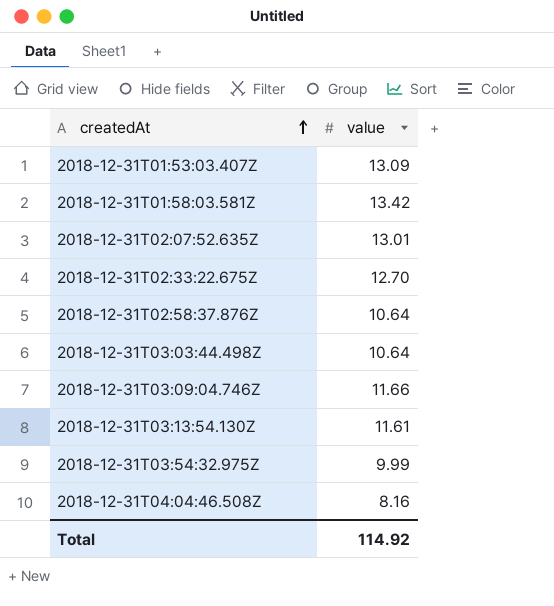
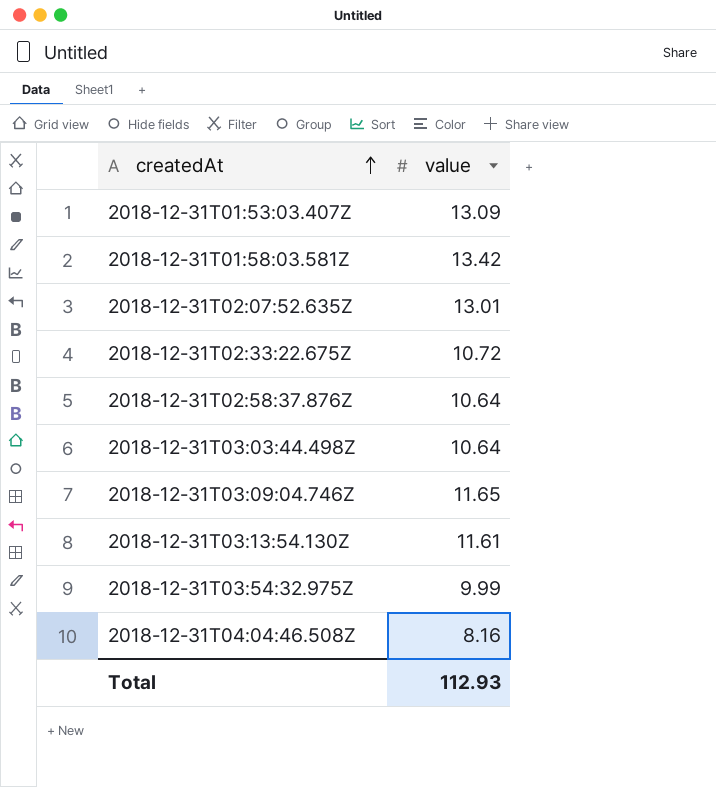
2018-12-31T02:33:22.675Z | value: 12.70 -> 10.72
2018-12-31T03:09:04.746Z | value: 11.66 -> 11.65
Total | value: 114.92 -> 112.93

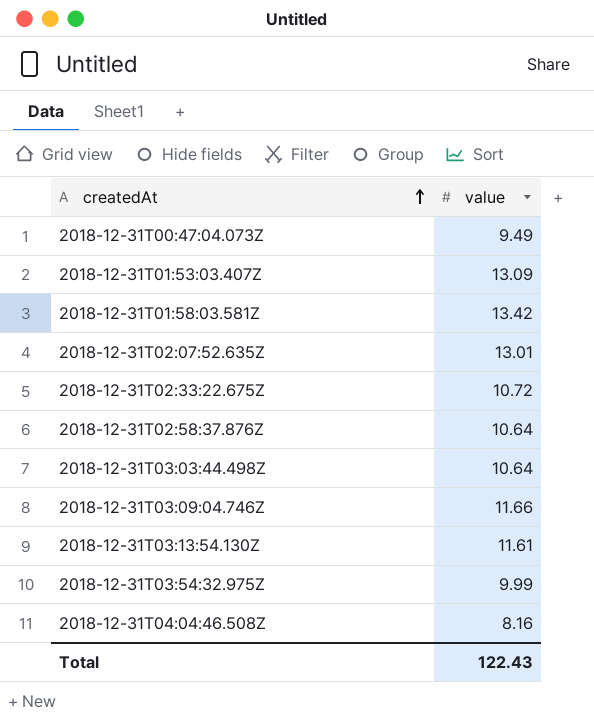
row 2018-12-31T00:47:04.073Z: none -> 9.49
2018-12-31T03:09:04.746Z | value: 11.65 -> 11.66
Total | value: 112.93 -> 122.43

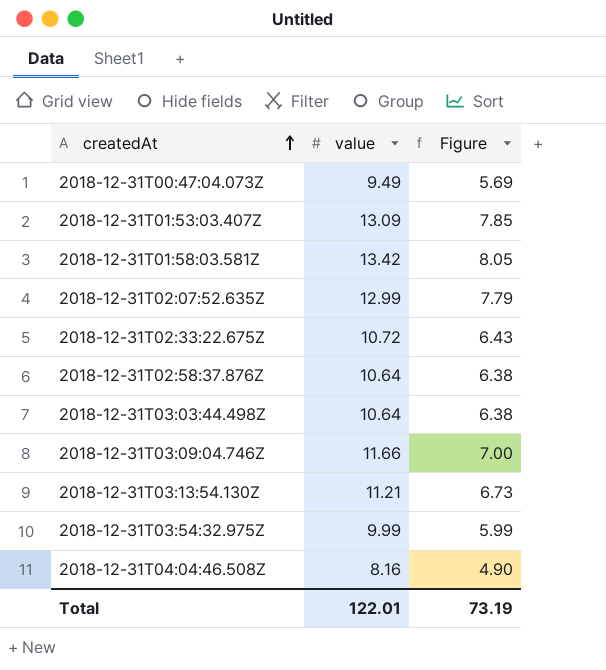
column Figure | formula: none -> [value] * 0.6
2018-12-31T02:07:52.635Z | value: 13.01 -> 12.99
2018-12-31T03:13:54.130Z | value: 11.61 -> 11.21
Total | value: 122.43 -> 122.01

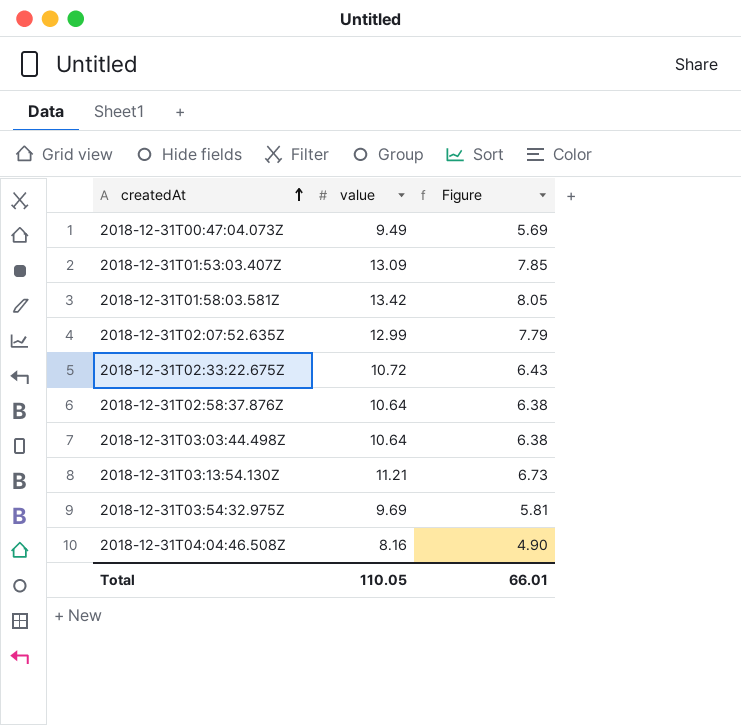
row 2018-12-31T03:09:04.746Z: 11.66 | 7.00 -> none
2018-12-31T03:54:32.975Z | value: 9.99 -> 9.69
2018-12-31T03:54:32.975Z | Figure: 5.99 -> 5.81
Total | value: 122.01 -> 110.05
Total | Figure: 73.19 -> 66.01

